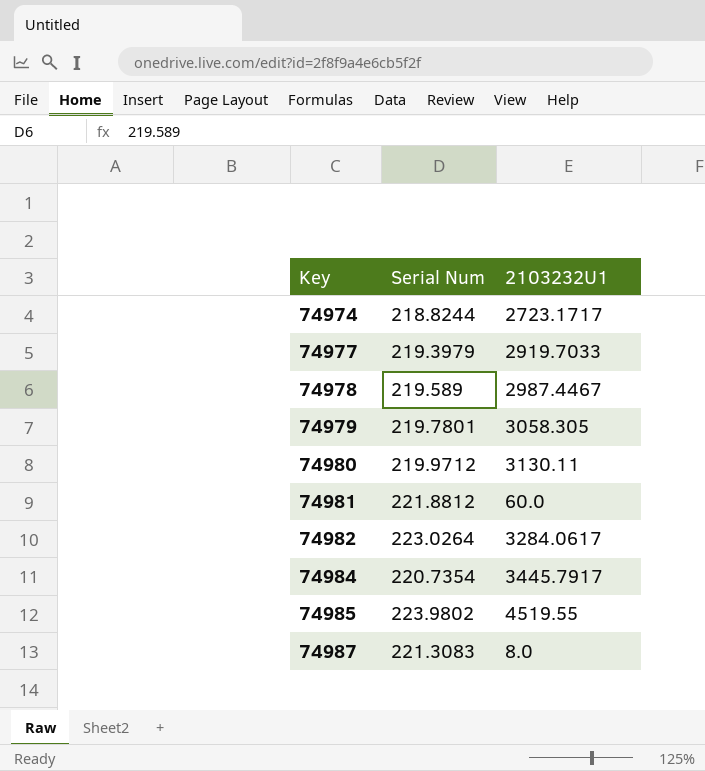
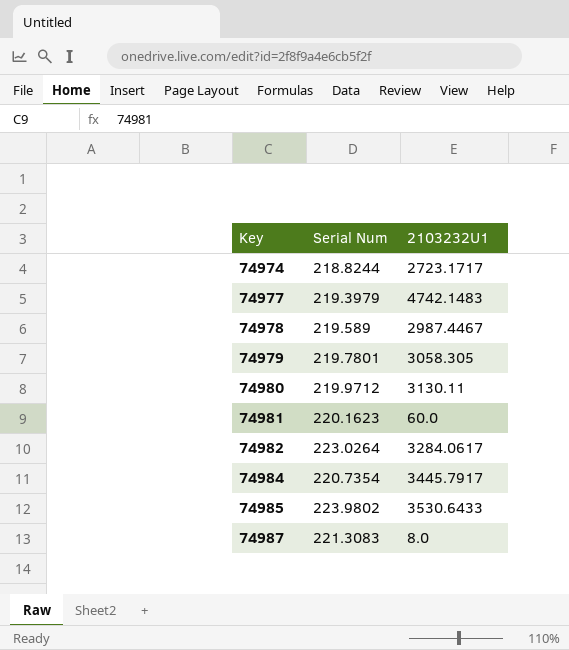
74977 | 2103232U1: 2919.7033 -> 4742.1483
74981 | Serial Num: 221.8812 -> 220.1623
74985 | 2103232U1: 4519.55 -> 3530.6433

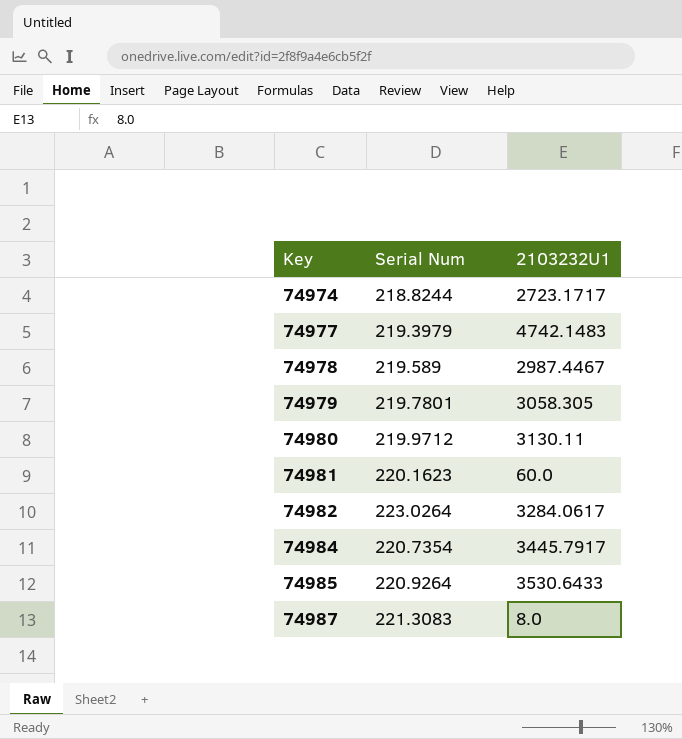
74985 | Serial Num: 223.9802 -> 220.9264

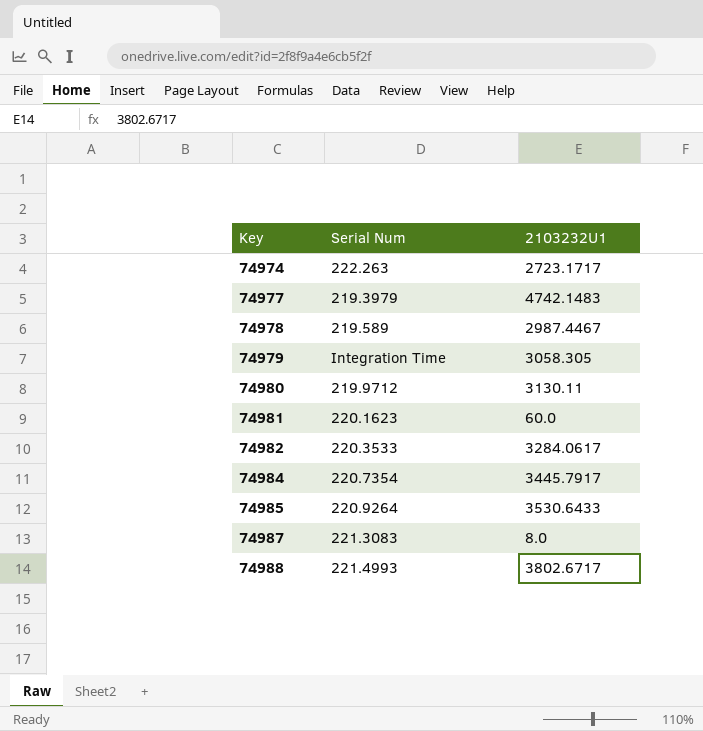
74974 | Serial Num: 218.8244 -> 222.263
74979 | Serial Num: 219.7801 -> Integration Time
74982 | Serial Num: 223.0264 -> 220.3533
row 74988: none -> 221.4993 | 3802.6717

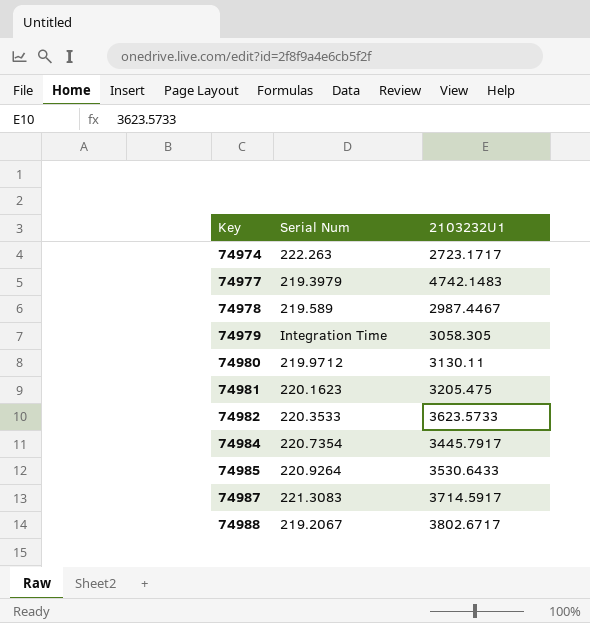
74981 | 2103232U1: 60.0 -> 3205.475
74982 | 2103232U1: 3284.0617 -> 3623.5733
74987 | 2103232U1: 8.0 -> 3714.5917
74988 | Serial Num: 221.4993 -> 219.2067

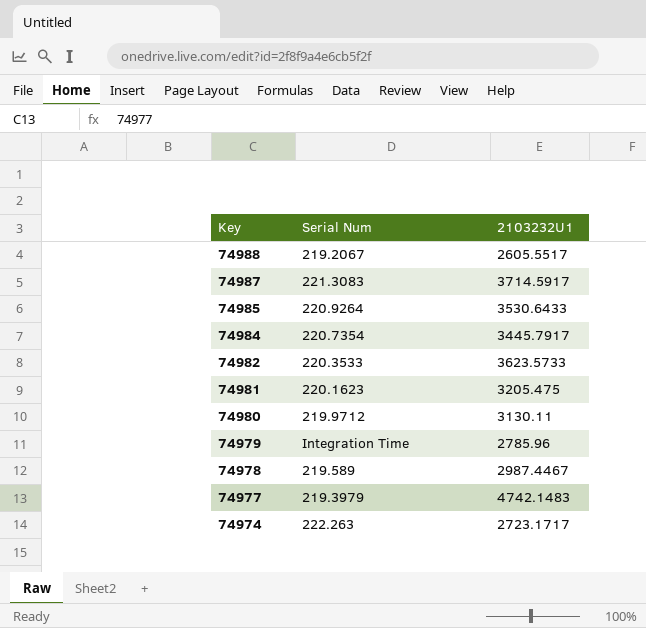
row order: Key ascending -> Key descending
74988 | 2103232U1: 3802.6717 -> 2605.5517
74979 | 2103232U1: 3058.305 -> 2785.96

